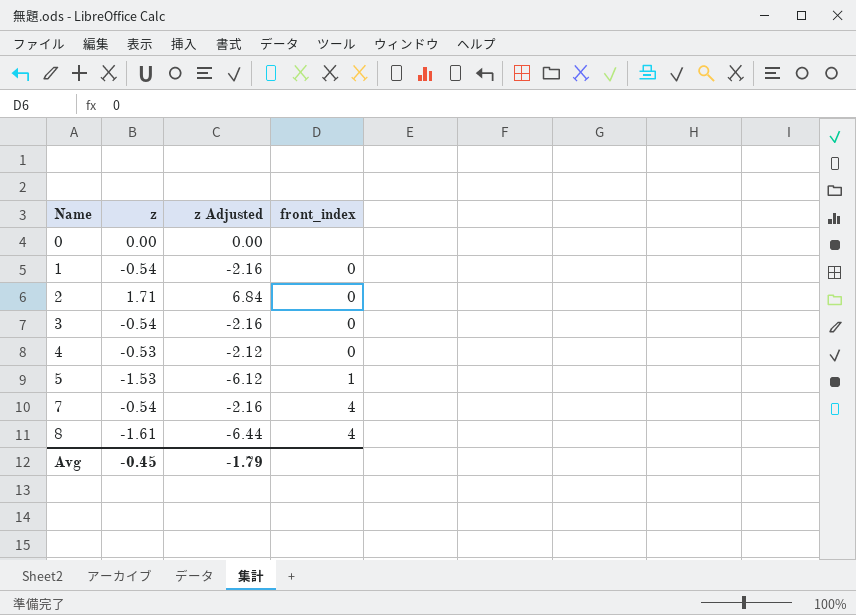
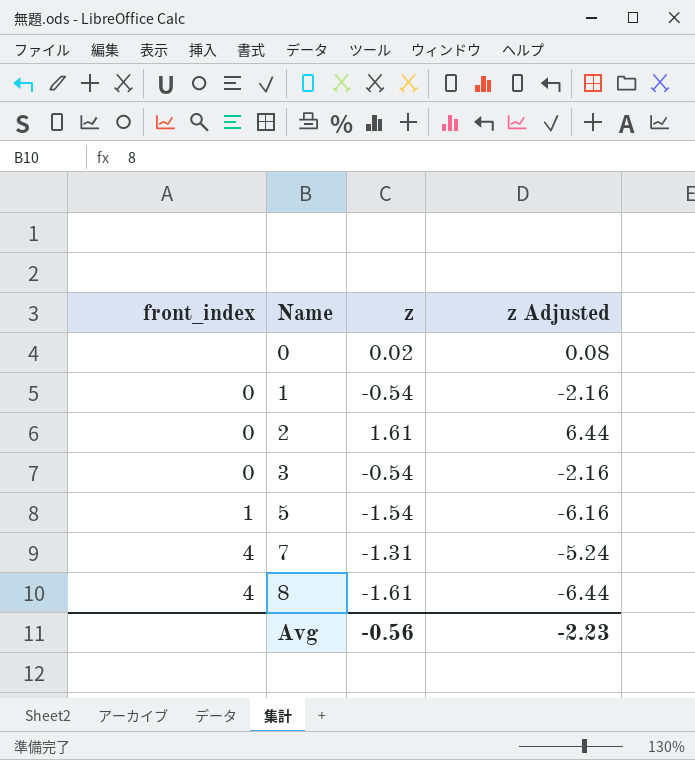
column front_index | position: 4 -> 1
row 4: -0.53 | -2.12 | 0 -> none
0 | z: 0.00 -> 0.02
0 | z Adjusted: 0.00 -> 0.08
2 | z: 1.71 -> 1.61
2 | z Adjusted: 6.84 -> 6.44
5 | z: -1.53 -> -1.54
5 | z Adjusted: -6.12 -> -6.16
7 | z: -0.54 -> -1.31
7 | z Adjusted: -2.16 -> -5.24
Avg | z: -0.45 -> -0.56
Avg | z Adjusted: -1.79 -> -2.23

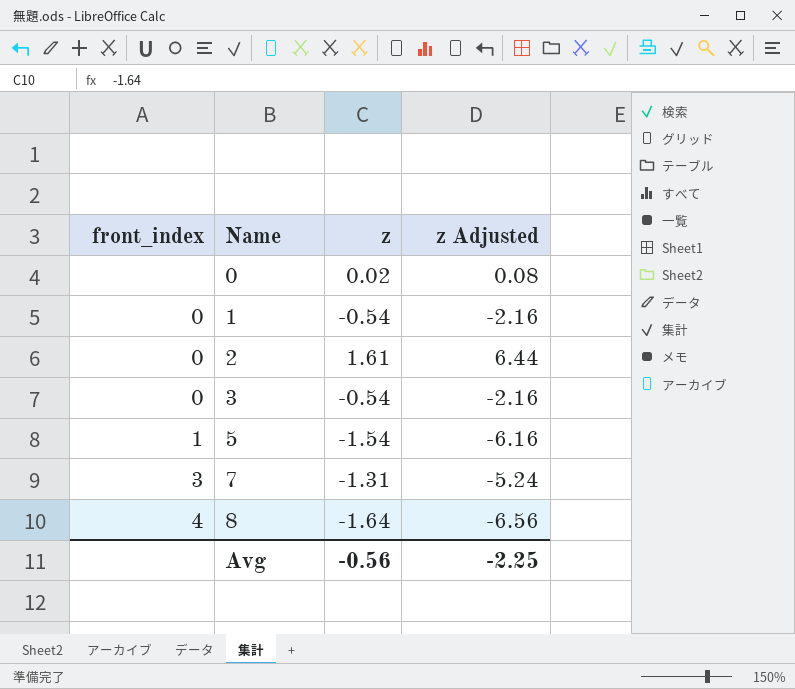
7 | front_index: 4 -> 3
8 | z: -1.61 -> -1.64
8 | z Adjusted: -6.44 -> -6.56
Avg | z Adjusted: -2.23 -> -2.25

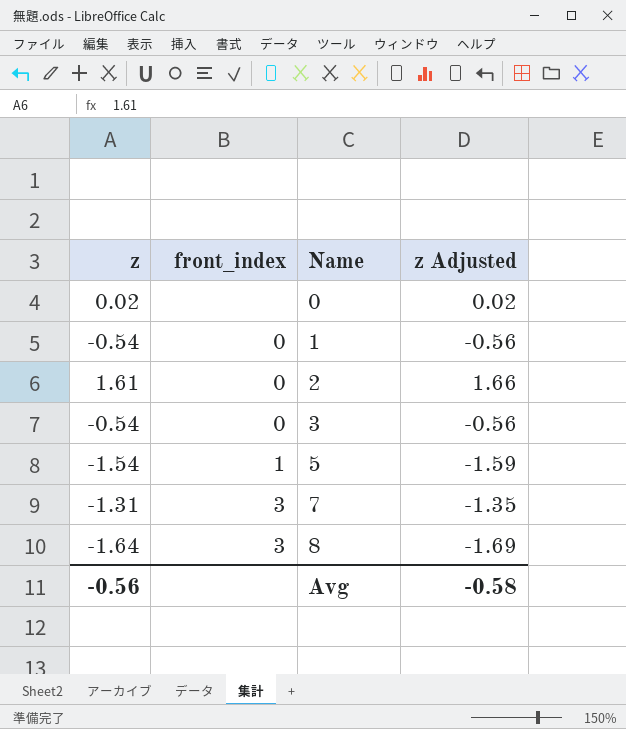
column z | position: 3 -> 1
column z Adjusted | formula: [z] * 4 -> [z] * 1.03
8 | front_index: 4 -> 3
Avg | z Adjusted: -2.25 -> -0.58

